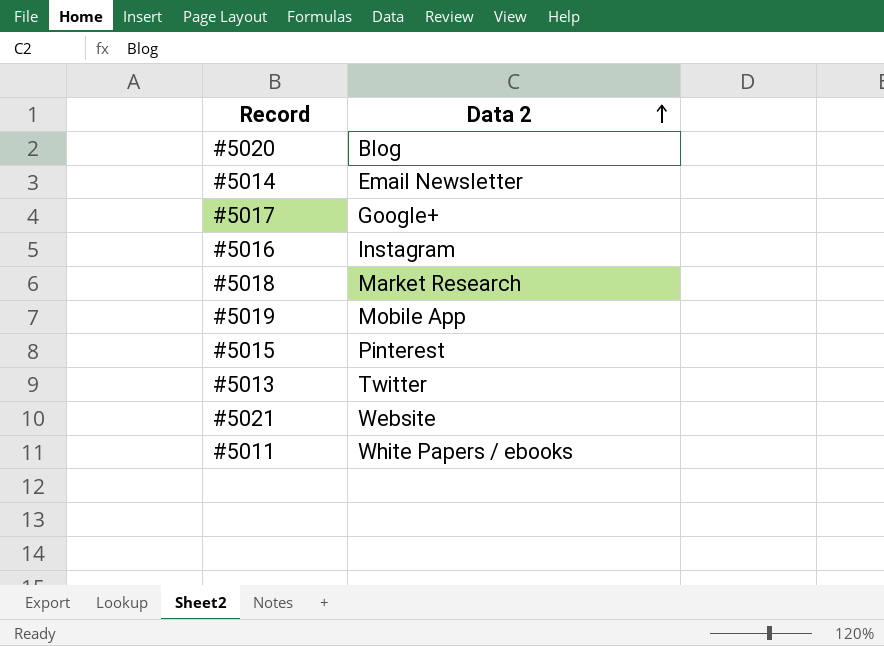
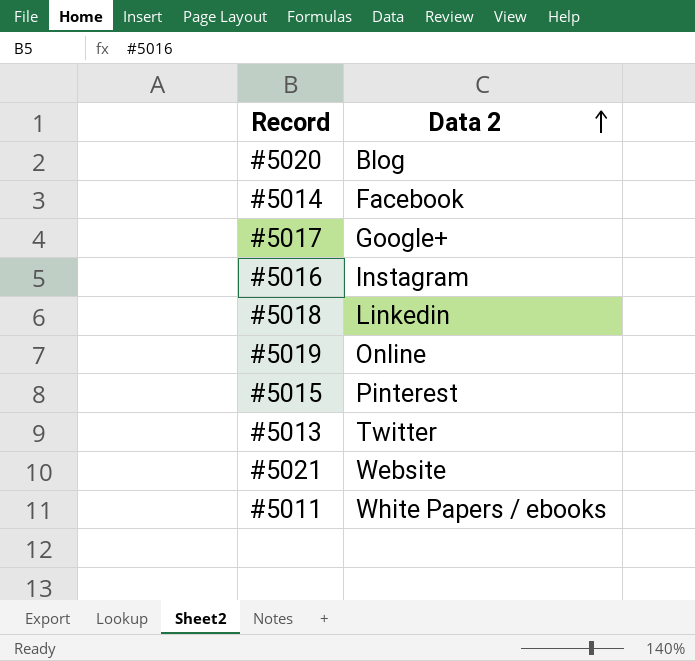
#5014 | Data 2: Email Newsletter -> Facebook
#5018 | Data 2: Market Research -> Linkedin
#5019 | Data 2: Mobile App -> Online

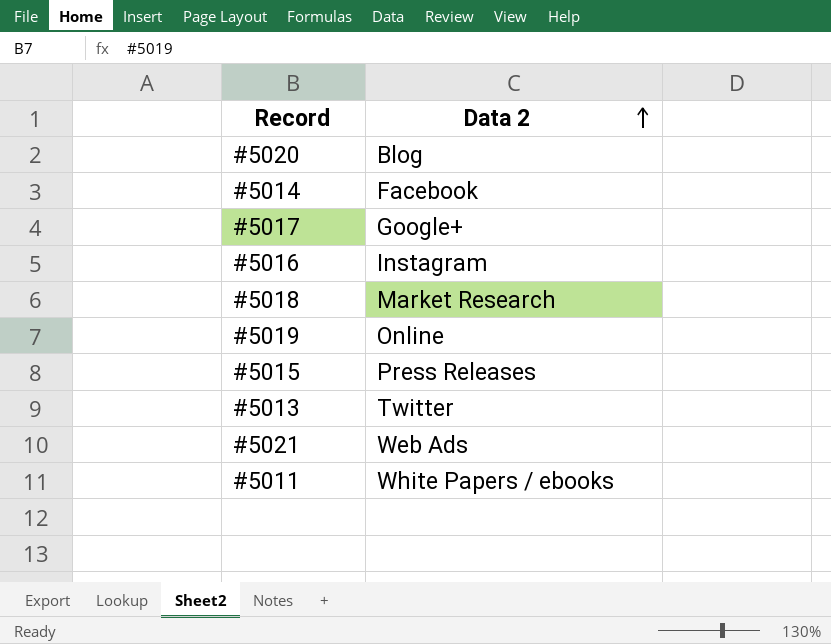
#5018 | Data 2: Linkedin -> Market Research
#5015 | Data 2: Pinterest -> Press Releases
#5021 | Data 2: Website -> Web Ads

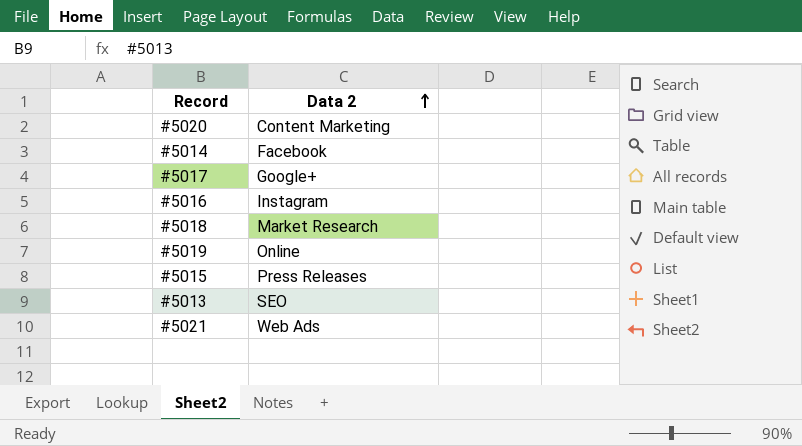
row #5011: White Papers / ebooks -> none
#5020 | Data 2: Blog -> Content Marketing
#5013 | Data 2: Twitter -> SEO

